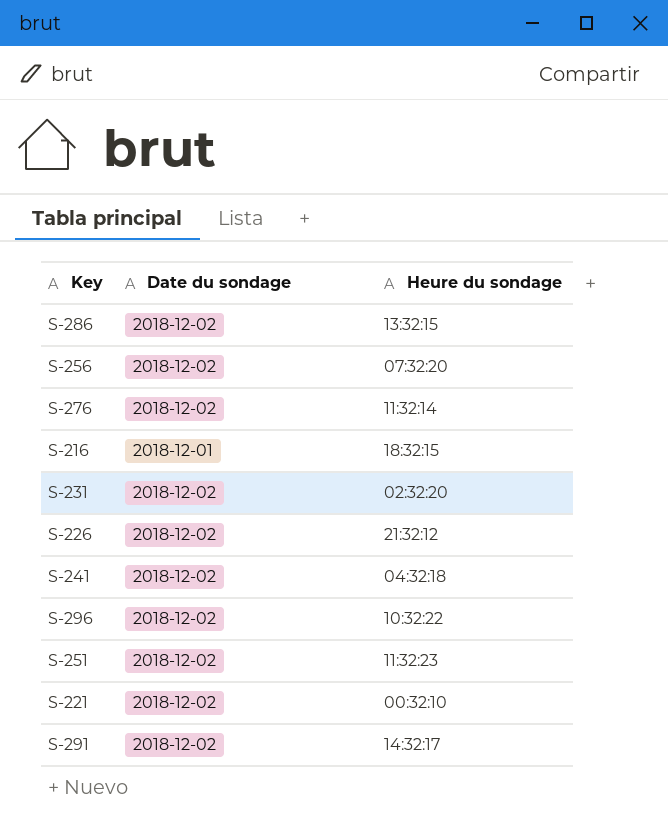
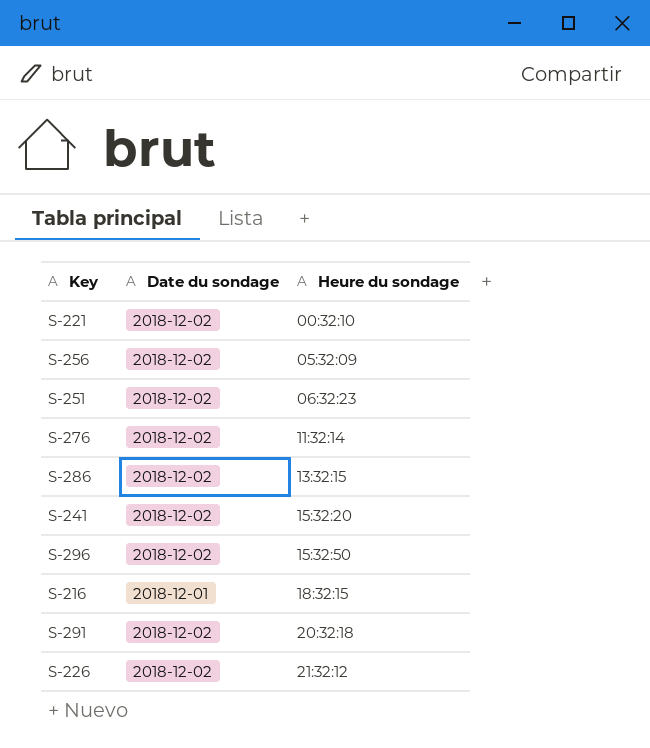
row order: none -> Heure du sondage ascending
row S-231: 2018-12-02 | 02:32:20 -> none
S-256 | Heure du sondage: 07:32:20 -> 05:32:09
S-251 | Heure du sondage: 11:32:23 -> 06:32:23
S-241 | Heure du sondage: 04:32:18 -> 15:32:20
S-296 | Heure du sondage: 10:32:22 -> 15:32:50
S-291 | Heure du sondage: 14:32:17 -> 20:32:18

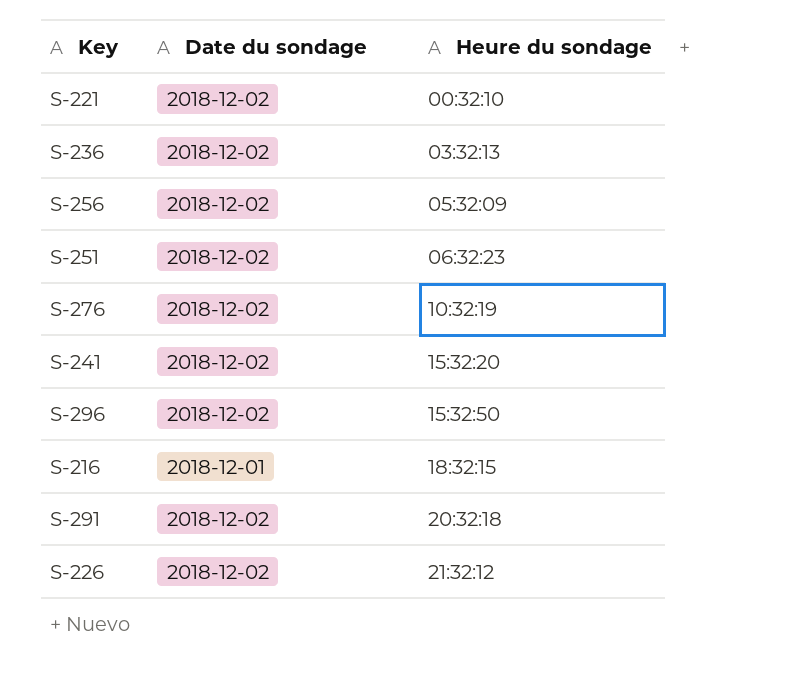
row S-286: 2018-12-02 | 13:32:15 -> none
row S-236: none -> 2018-12-02 | 03:32:13
S-276 | Heure du sondage: 11:32:14 -> 10:32:19

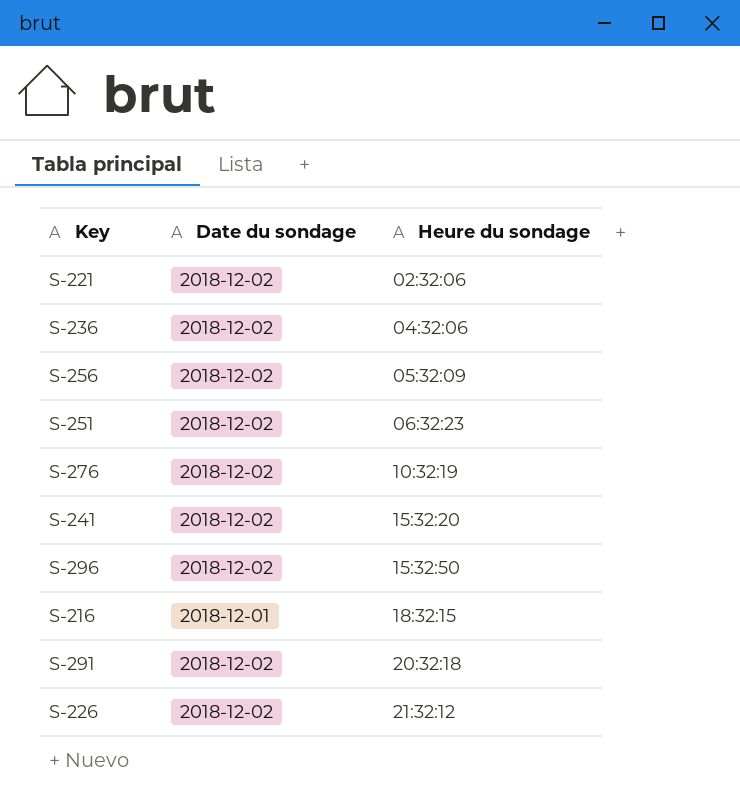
S-221 | Heure du sondage: 00:32:10 -> 02:32:06
S-236 | Heure du sondage: 03:32:13 -> 04:32:06

